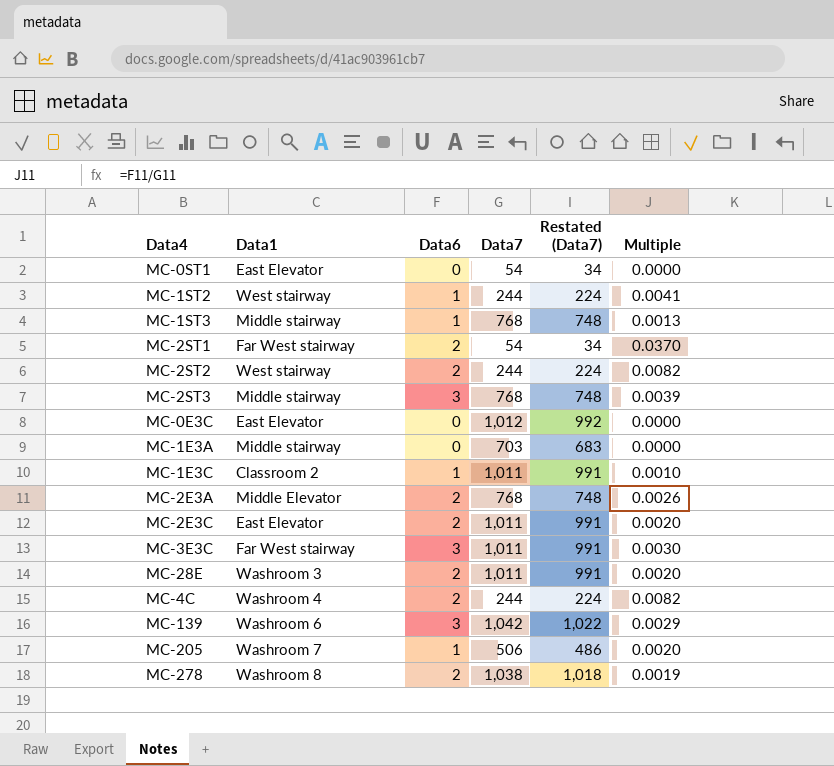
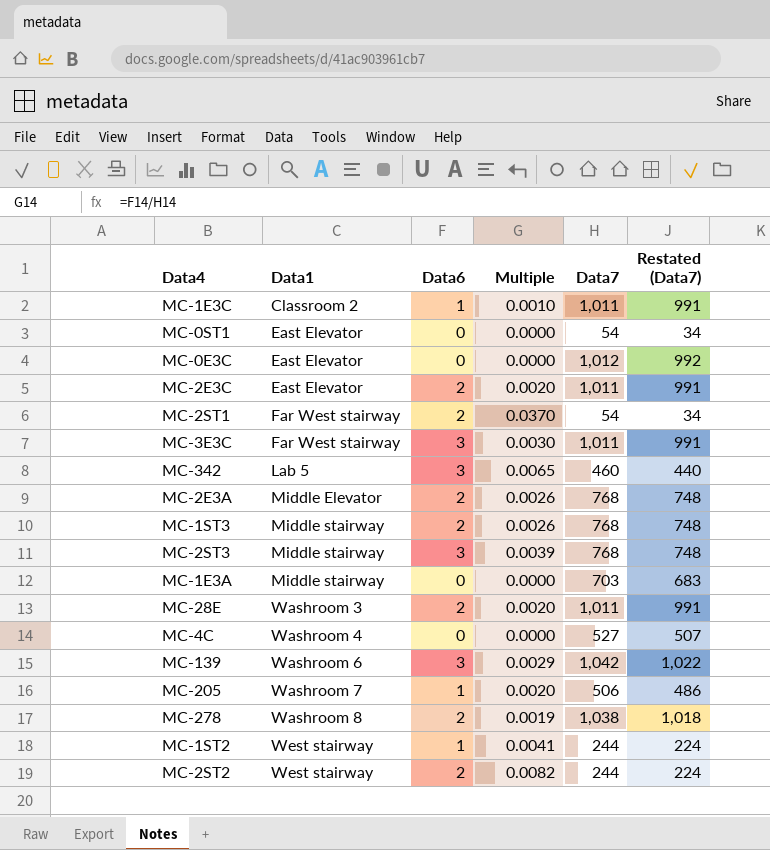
row order: none -> Data1 ascending
column Multiple | position: 6 -> 4
row MC-342: none -> Lab 5 | 3 | 0.0065 | 460 | 440
MC-1ST3 | Data6: 1 -> 2
MC-1ST3 | Multiple: 0.0013 -> 0.0026
MC-4C | Data6: 2 -> 0
MC-4C | Multiple: 0.0082 -> 0.0000
MC-4C | Data7: 244 -> 527
MC-4C | Restated (Data7): 224 -> 507

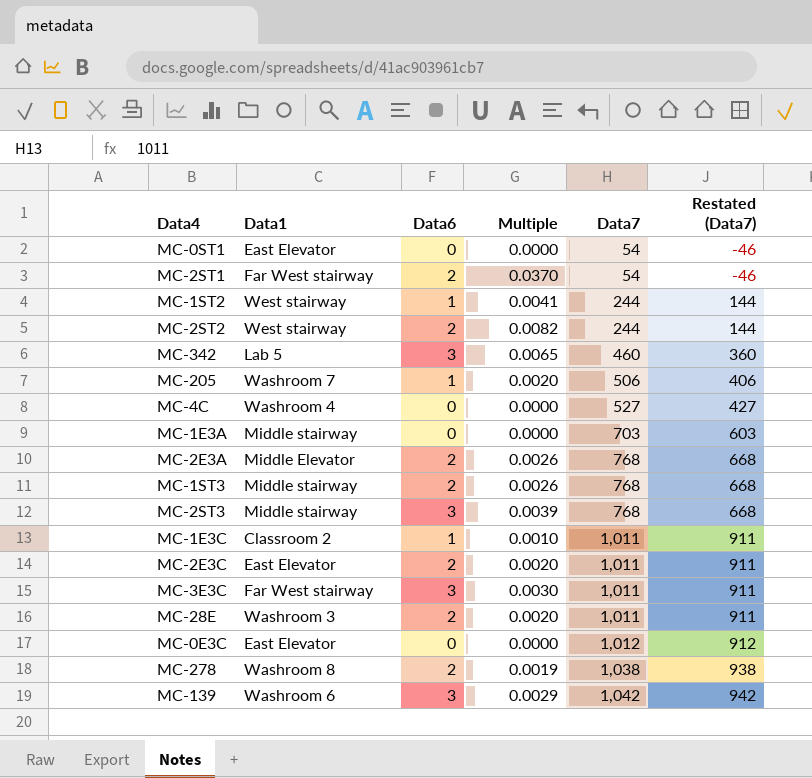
row order: Data1 ascending -> Data7 ascending
column Restated (Data7) | formula: [Data7] - 20 -> [Data7] - 100

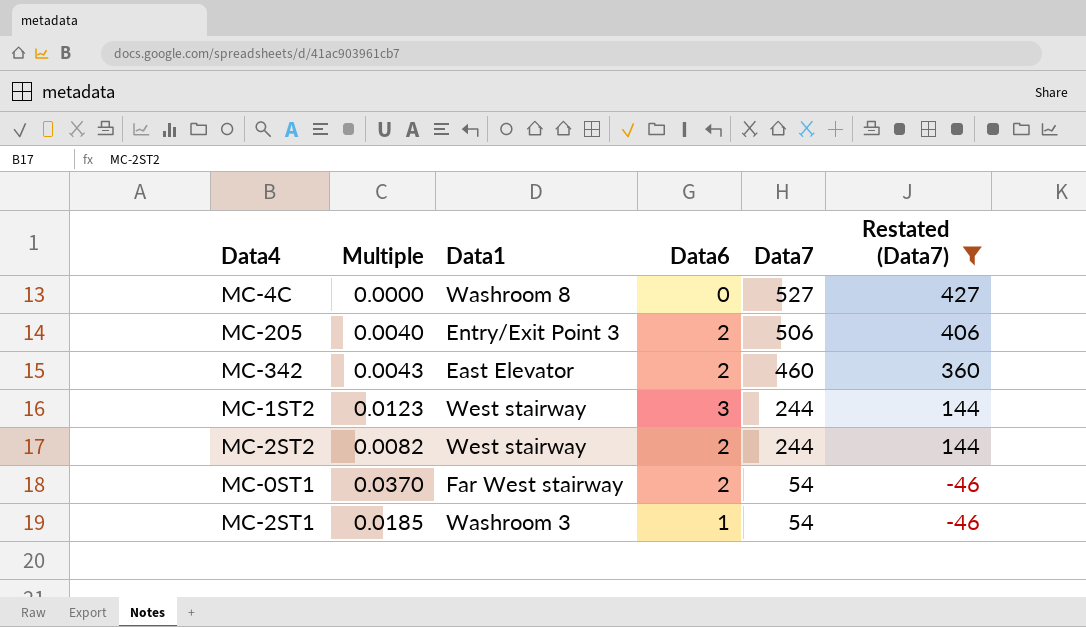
filter: none -> Restated (Data7) <= 427
row order: Data7 ascending -> Data7 descending
column Multiple | position: 4 -> 2
MC-4C | Data1: Washroom 4 -> Washroom 8
MC-205 | Multiple: 0.0020 -> 0.0040
MC-205 | Data1: Washroom 7 -> Entry/Exit Point 3
MC-205 | Data6: 1 -> 2
MC-342 | Multiple: 0.0065 -> 0.0043
MC-342 | Data1: Lab 5 -> East Elevator
MC-342 | Data6: 3 -> 2
MC-1ST2 | Multiple: 0.0041 -> 0.0123
MC-1ST2 | Data6: 1 -> 3
MC-0ST1 | Multiple: 0.0000 -> 0.0370
MC-0ST1 | Data1: East Elevator -> Far West stairway
MC-0ST1 | Data6: 0 -> 2
MC-2ST1 | Multiple: 0.0370 -> 0.0185
MC-2ST1 | Data1: Far West stairway -> Washroom 3
MC-2ST1 | Data6: 2 -> 1

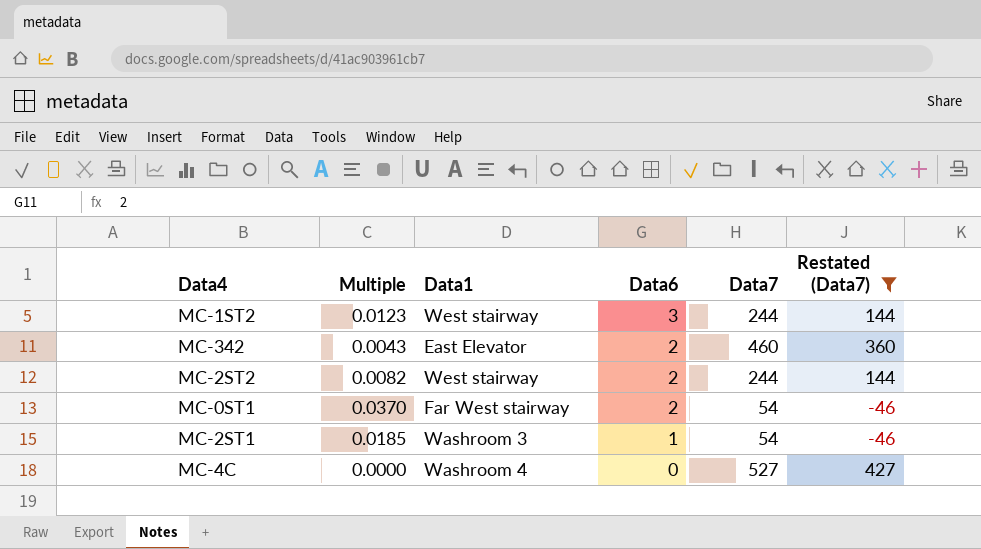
row order: Data7 descending -> Data6 descending
row MC-205: 0.0040 | Entry/Exit Point 3 | 2 | 506 | 406 -> none
MC-4C | Data1: Washroom 8 -> Washroom 4

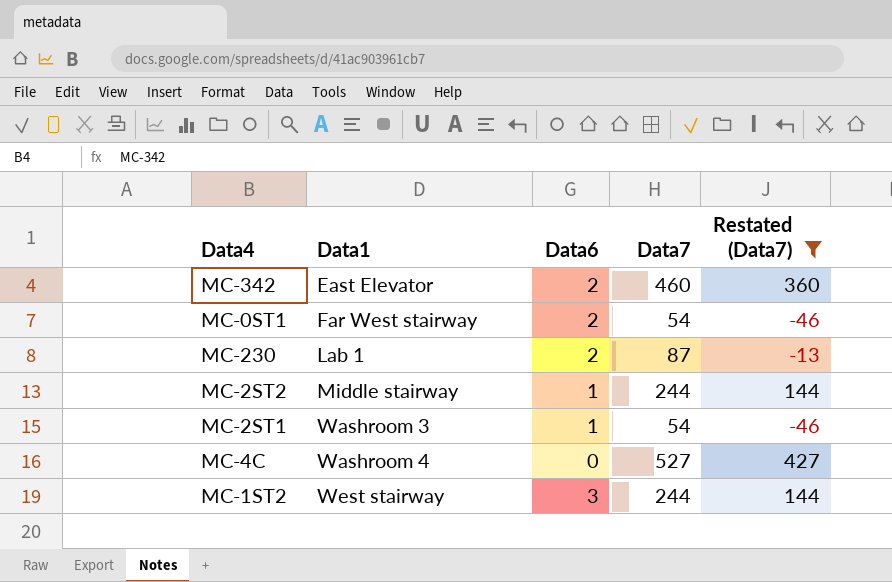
row order: Data6 descending -> Data1 ascending
column Multiple | formula: [Data6] / [Data7] -> none
row MC-230: none -> Lab 1 | 2 | 87 | -13
MC-2ST2 | Data1: West stairway -> Middle stairway
MC-2ST2 | Data6: 2 -> 1

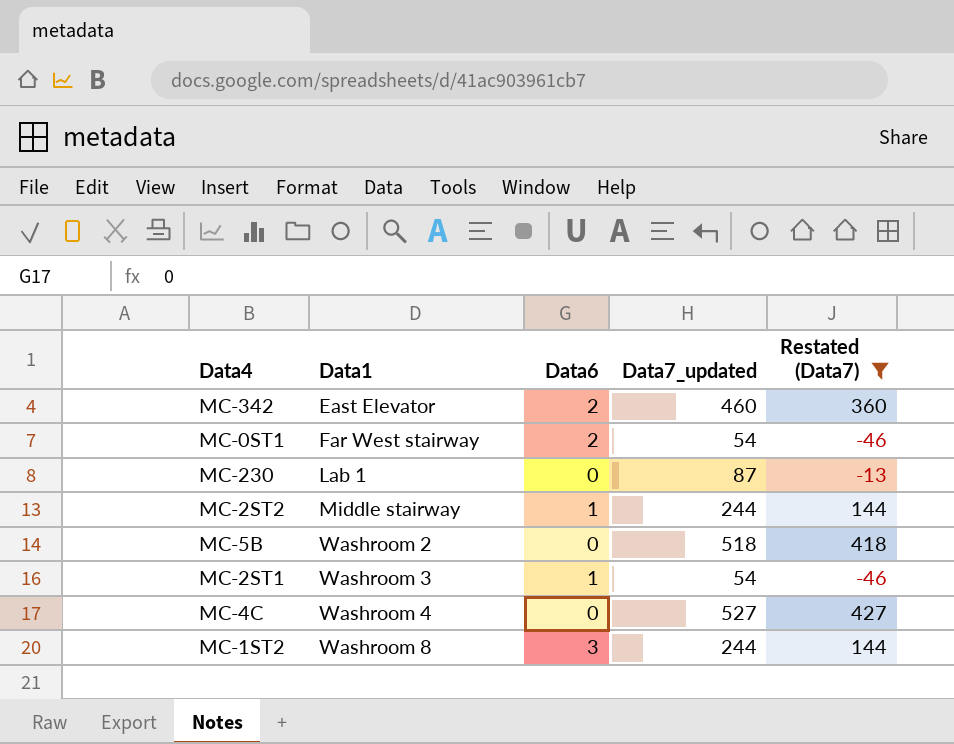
column name: Data7 -> Data7_updated
MC-230 | Data6: 2 -> 0
row MC-5B: none -> Washroom 2 | 0 | 518 | 418
MC-1ST2 | Data1: West stairway -> Washroom 8

